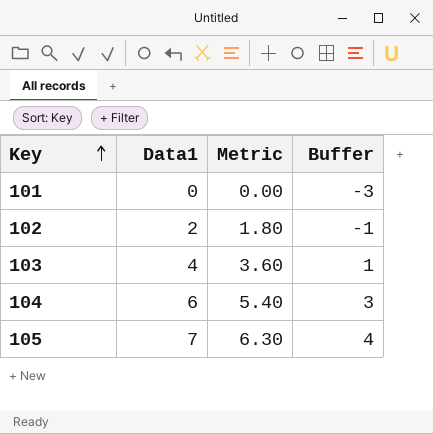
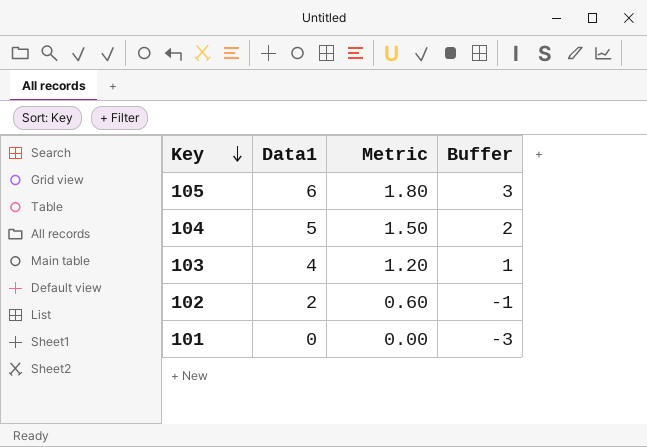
row order: Key ascending -> Key descending
column Metric | formula: [Data1] * 0.9 -> [Data1] * 0.3
105 | Data1: 7 -> 6
105 | Buffer: 4 -> 3
104 | Data1: 6 -> 5
104 | Buffer: 3 -> 2

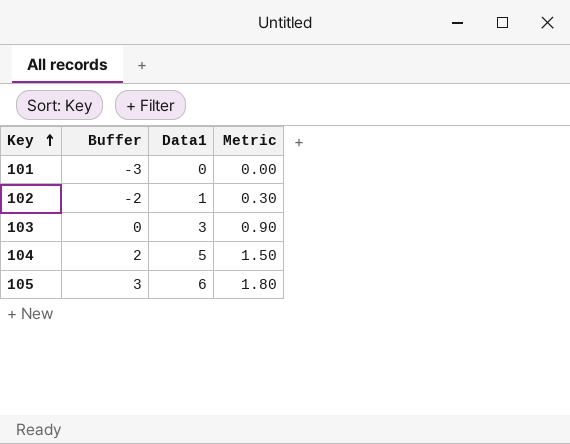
row order: Key descending -> Key ascending
column Buffer | position: 4 -> 2
102 | Buffer: -1 -> -2
102 | Data1: 2 -> 1
102 | Metric: 0.60 -> 0.30
103 | Buffer: 1 -> 0
103 | Data1: 4 -> 3
103 | Metric: 1.20 -> 0.90

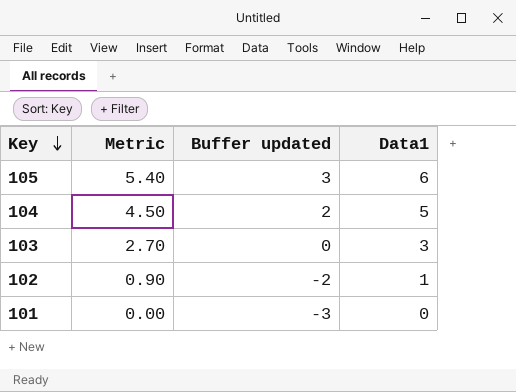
row order: Key ascending -> Key descending
column Metric | formula: [Data1] * 0.3 -> [Data1] * 0.9
column Metric | position: 4 -> 2
column name: Buffer -> Buffer updated

